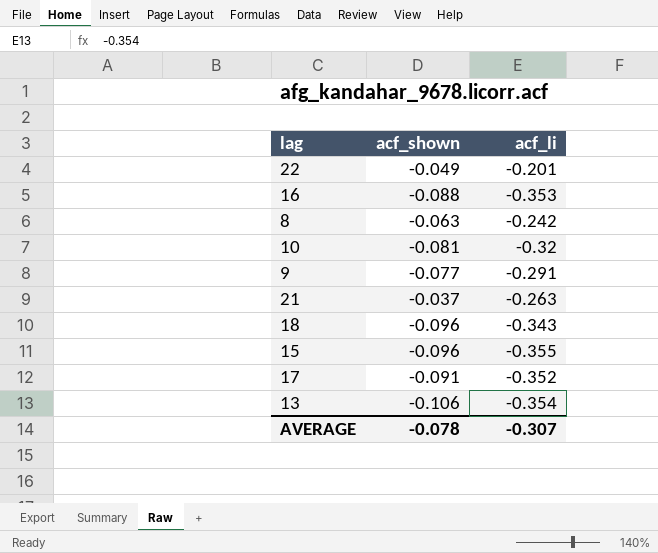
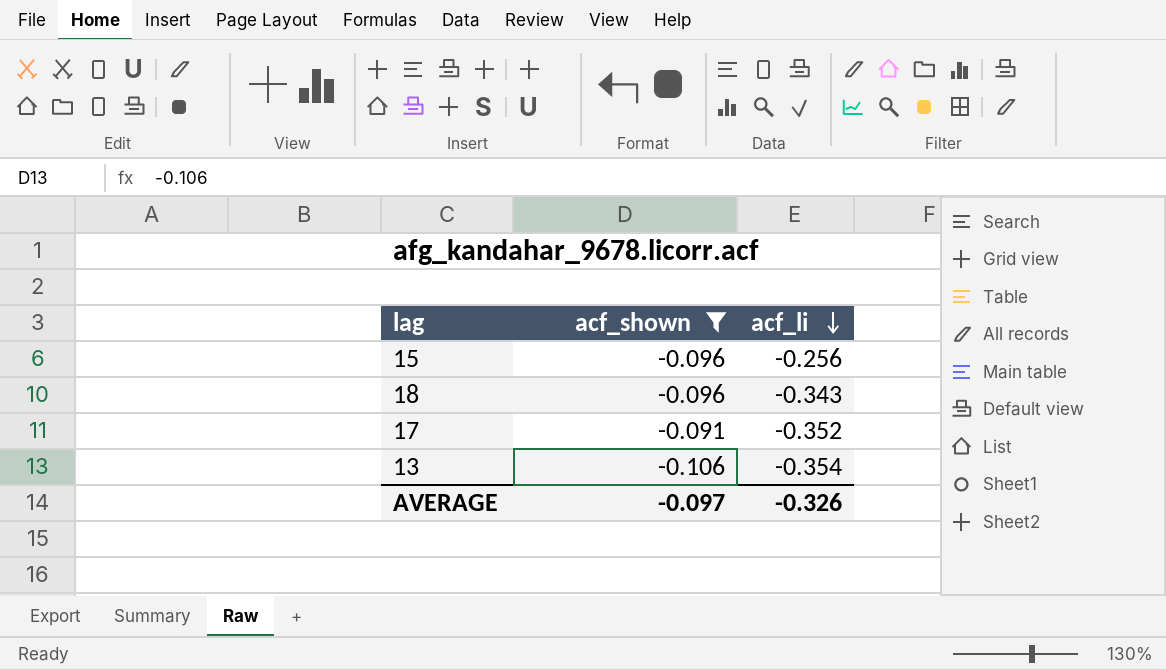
filter: none -> acf_shown <= -0.091
row order: none -> acf_li descending
15 | acf_li: -0.355 -> -0.256
AVERAGE | acf_shown: -0.078 -> -0.097
AVERAGE | acf_li: -0.307 -> -0.326

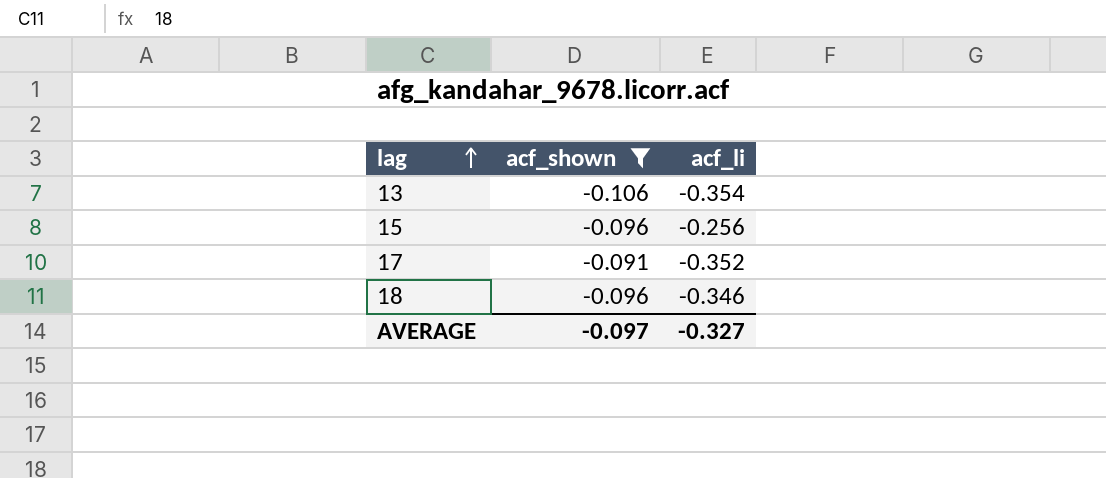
row order: acf_li descending -> lag ascending
18 | acf_li: -0.343 -> -0.346
AVERAGE | acf_li: -0.326 -> -0.327

